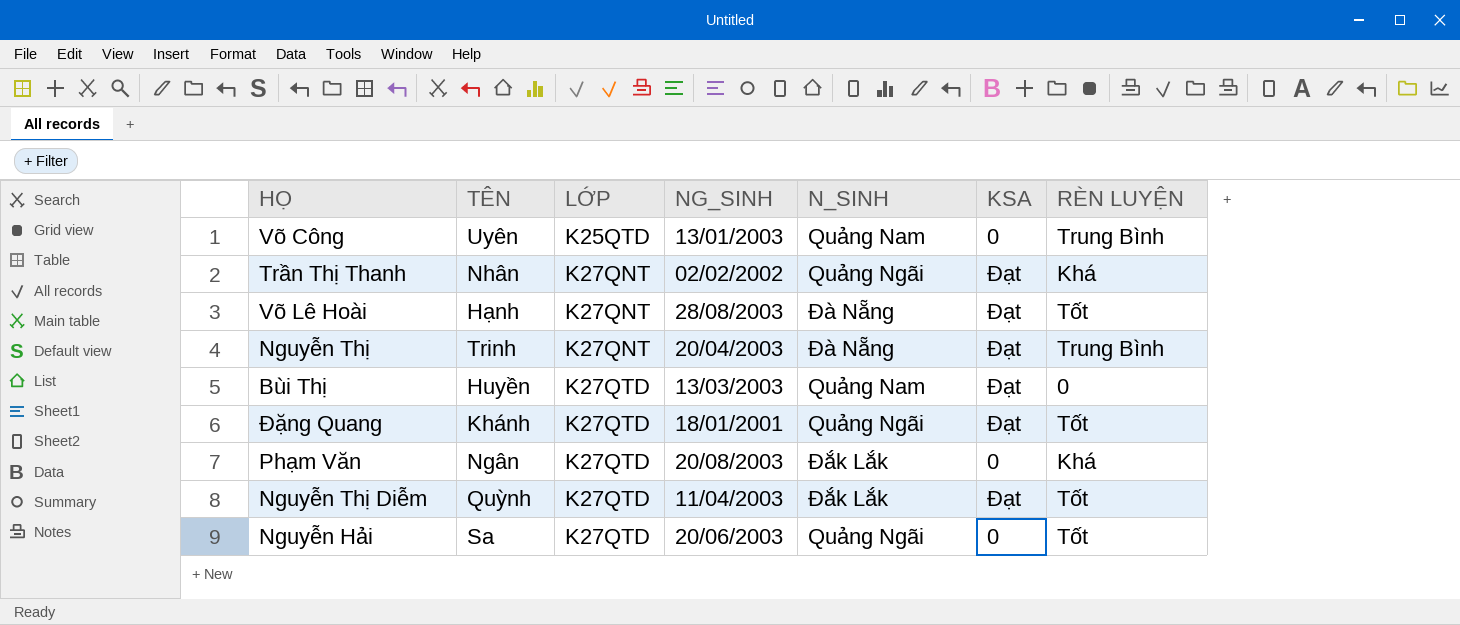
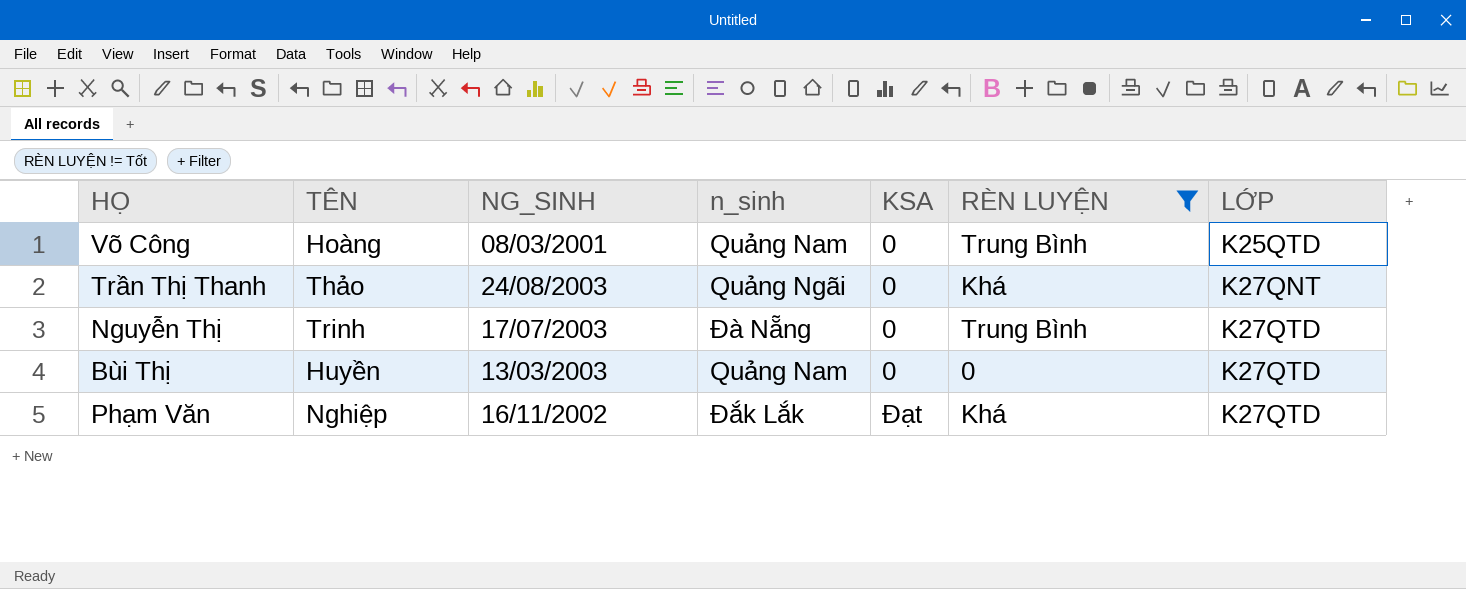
filter: none -> RÈN LUYỆN != Tốt
column name: N_SINH -> n_sinh
column LỚP | position: 3 -> 7
Võ Công | TÊN: Uyên -> Hoàng
Võ Công | NG_SINH: 13/01/2003 -> 08/03/2001
Trần Thị Thanh | TÊN: Nhân -> Thảo
Trần Thị Thanh | NG_SINH: 02/02/2002 -> 24/08/2003
Trần Thị Thanh | KSA: Đạt -> 0
Nguyễn Thị | NG_SINH: 20/04/2003 -> 17/07/2003
Nguyễn Thị | KSA: Đạt -> 0
Nguyễn Thị | LỚP: K27QNT -> K27QTD
Bùi Thị | KSA: Đạt -> 0
Phạm Văn | TÊN: Ngân -> Nghiệp
Phạm Văn | NG_SINH: 20/08/2003 -> 16/11/2002
Phạm Văn | KSA: 0 -> Đạt

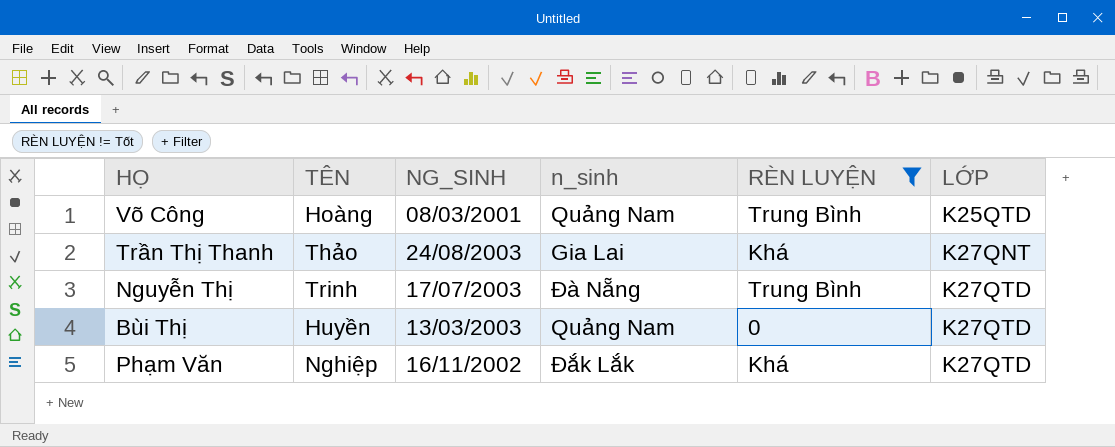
column KSA | position: 5 -> none
Trần Thị Thanh | n_sinh: Quảng Ngãi -> Gia Lai

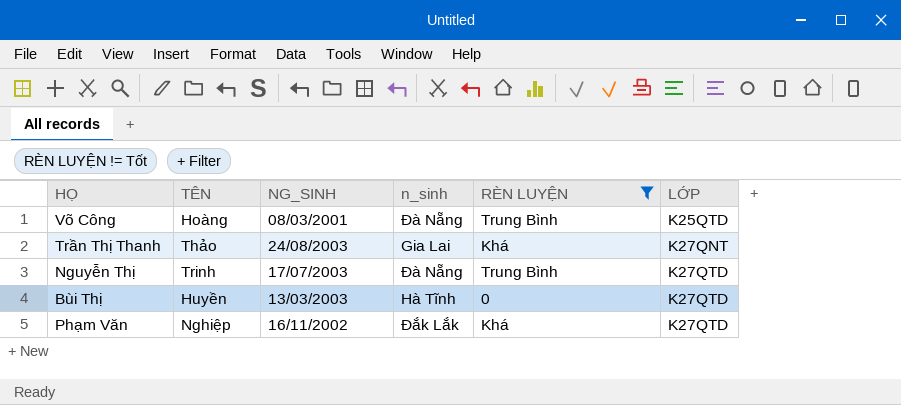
Võ Công | n_sinh: Quảng Nam -> Đà Nẵng
Bùi Thị | n_sinh: Quảng Nam -> Hà Tĩnh

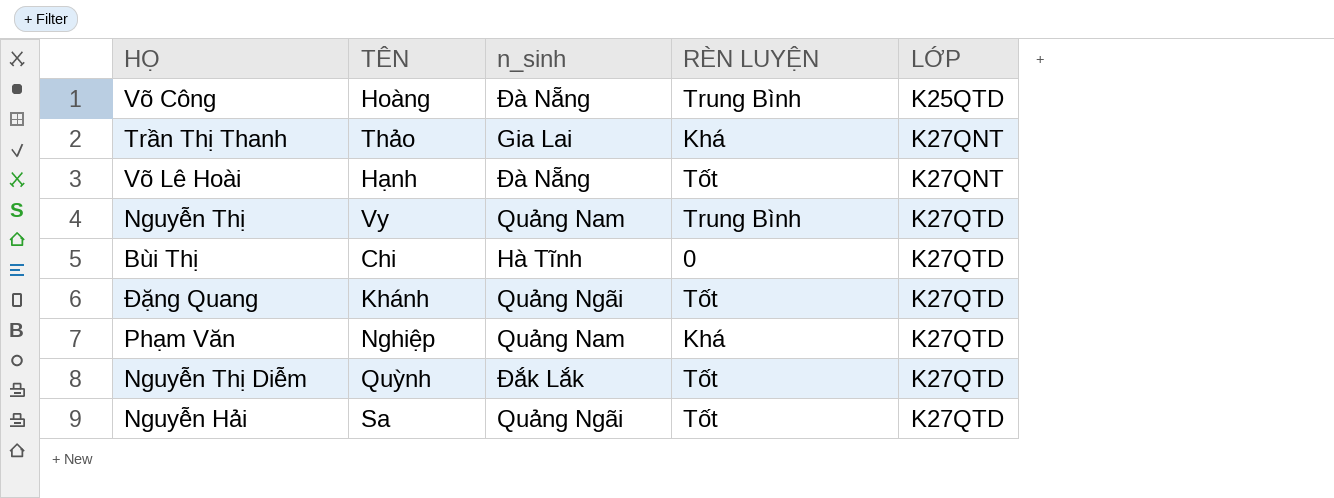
filter: RÈN LUYỆN != Tốt -> none
column NG_SINH | position: 3 -> none
Nguyễn Thị | TÊN: Trinh -> Vy
Nguyễn Thị | n_sinh: Đà Nẵng -> Quảng Nam
Bùi Thị | TÊN: Huyền -> Chi
Phạm Văn | n_sinh: Đắk Lắk -> Quảng Nam

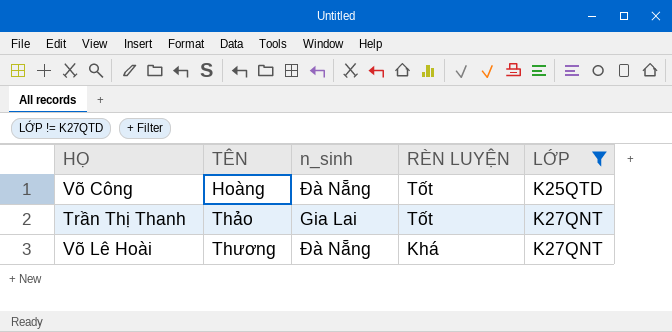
filter: none -> LỚP != K27QTD
Võ Công | RÈN LUYỆN: Trung Bình -> Tốt
Trần Thị Thanh | RÈN LUYỆN: Khá -> Tốt
Võ Lê Hoài | TÊN: Hạnh -> Thương
Võ Lê Hoài | RÈN LUYỆN: Tốt -> Khá

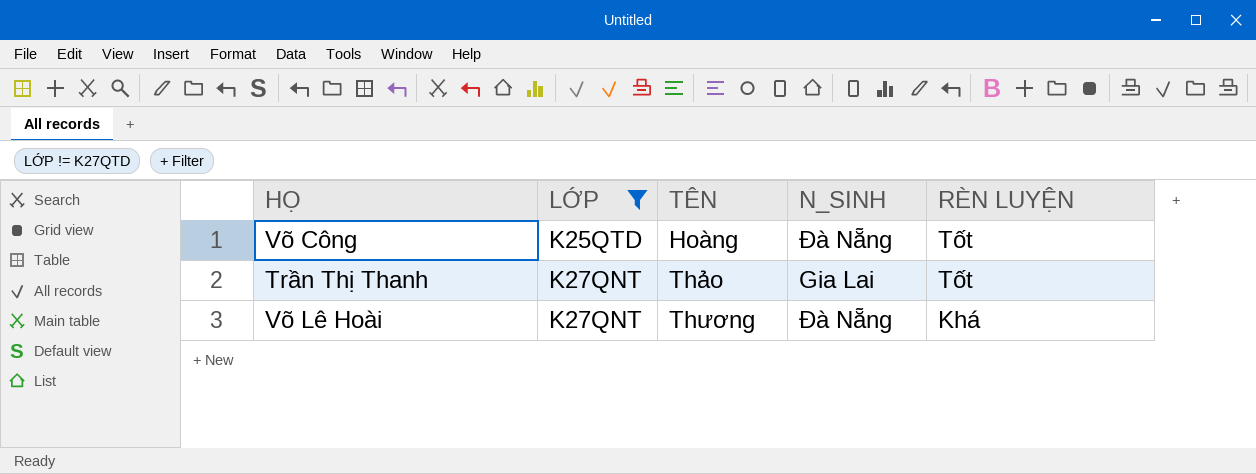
column LỚP | position: 5 -> 2
column name: n_sinh -> N_SINH

